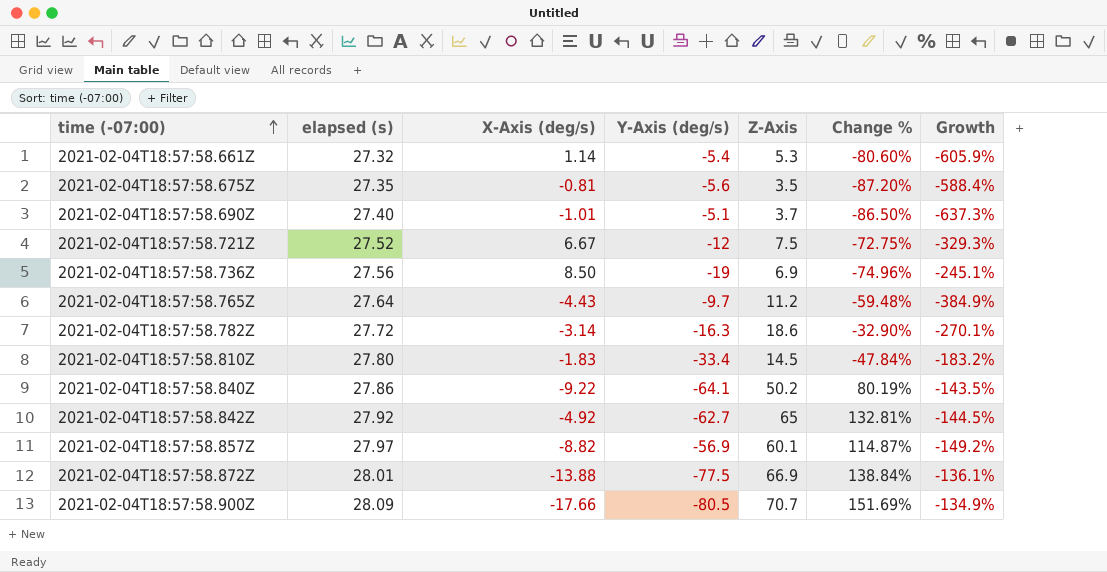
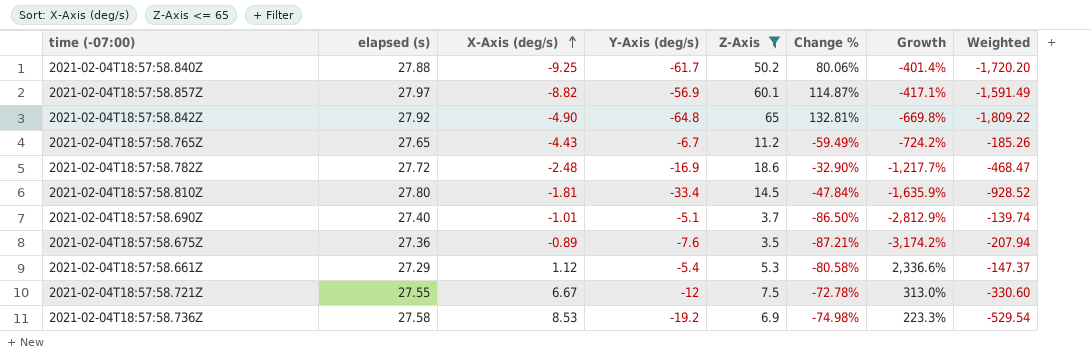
filter: none -> Z-Axis <= 65
row order: time (-07:00) ascending -> X-Axis (deg/s) ascending
column Growth | formula: ([elapsed (s)] - [Y-Axis (deg/s)]) / [Y-Axis (deg/s)] -> ([elapsed (s)] - [X-Axis (deg/s)]) / [X-Axis (deg/s)]
column Weighted | formula: none -> [elapsed (s)] * [Y-Axis (deg/s)]
2021-02-04T18:57:58.840Z | elapsed (s): 27.86 -> 27.88
2021-02-04T18:57:58.840Z | X-Axis (deg/s): -9.22 -> -9.25
2021-02-04T18:57:58.840Z | Y-Axis (deg/s): -64.1 -> -61.7
2021-02-04T18:57:58.840Z | Change %: 80.19% -> 80.06%
2021-02-04T18:57:58.842Z | X-Axis (deg/s): -4.92 -> -4.90
2021-02-04T18:57:58.842Z | Y-Axis (deg/s): -62.7 -> -64.8
2021-02-04T18:57:58.765Z | elapsed (s): 27.64 -> 27.65
2021-02-04T18:57:58.765Z | Y-Axis (deg/s): -9.7 -> -6.7
2021-02-04T18:57:58.765Z | Change %: -59.48% -> -59.49%
2021-02-04T18:57:58.782Z | X-Axis (deg/s): -3.14 -> -2.48
2021-02-04T18:57:58.782Z | Y-Axis (deg/s): -16.3 -> -16.9
2021-02-04T18:57:58.810Z | X-Axis (deg/s): -1.83 -> -1.81
2021-02-04T18:57:58.675Z | elapsed (s): 27.35 -> 27.36
2021-02-04T18:57:58.675Z | X-Axis (deg/s): -0.81 -> -0.89
2021-02-04T18:57:58.675Z | Y-Axis (deg/s): -5.6 -> -7.6
2021-02-04T18:57:58.675Z | Change %: -87.20% -> -87.21%
2021-02-04T18:57:58.661Z | elapsed (s): 27.32 -> 27.29
2021-02-04T18:57:58.661Z | X-Axis (deg/s): 1.14 -> 1.12
2021-02-04T18:57:58.661Z | Change %: -80.60% -> -80.58%
2021-02-04T18:57:58.721Z | elapsed (s): 27.52 -> 27.55
2021-02-04T18:57:58.721Z | Change %: -72.75% -> -72.78%
2021-02-04T18:57:58.736Z | elapsed (s): 27.56 -> 27.58
2021-02-04T18:57:58.736Z | X-Axis (deg/s): 8.50 -> 8.53
2021-02-04T18:57:58.736Z | Y-Axis (deg/s): -19 -> -19.2
2021-02-04T18:57:58.736Z | Change %: -74.96% -> -74.98%

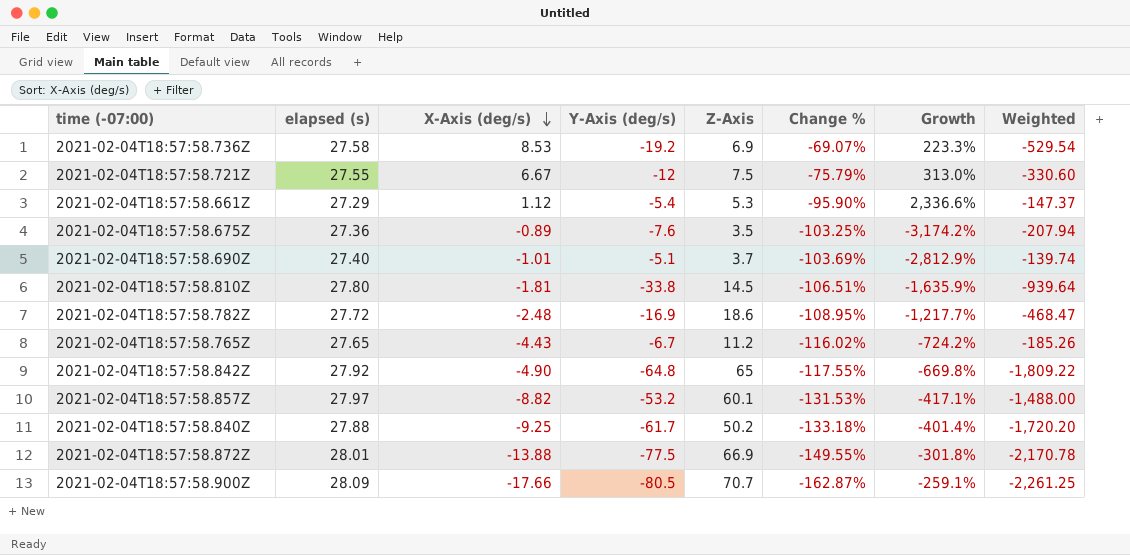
filter: Z-Axis <= 65 -> none
row order: X-Axis (deg/s) ascending -> X-Axis (deg/s) descending
column Change % | formula: ([Z-Axis] - [elapsed (s)]) / [elapsed (s)] -> ([X-Axis (deg/s)] - [elapsed (s)]) / [elapsed (s)]
2021-02-04T18:57:58.810Z | Y-Axis (deg/s): -33.4 -> -33.8
2021-02-04T18:57:58.810Z | Weighted: -928.52 -> -939.64
2021-02-04T18:57:58.857Z | Y-Axis (deg/s): -56.9 -> -53.2
2021-02-04T18:57:58.857Z | Weighted: -1,591.49 -> -1,488.00

